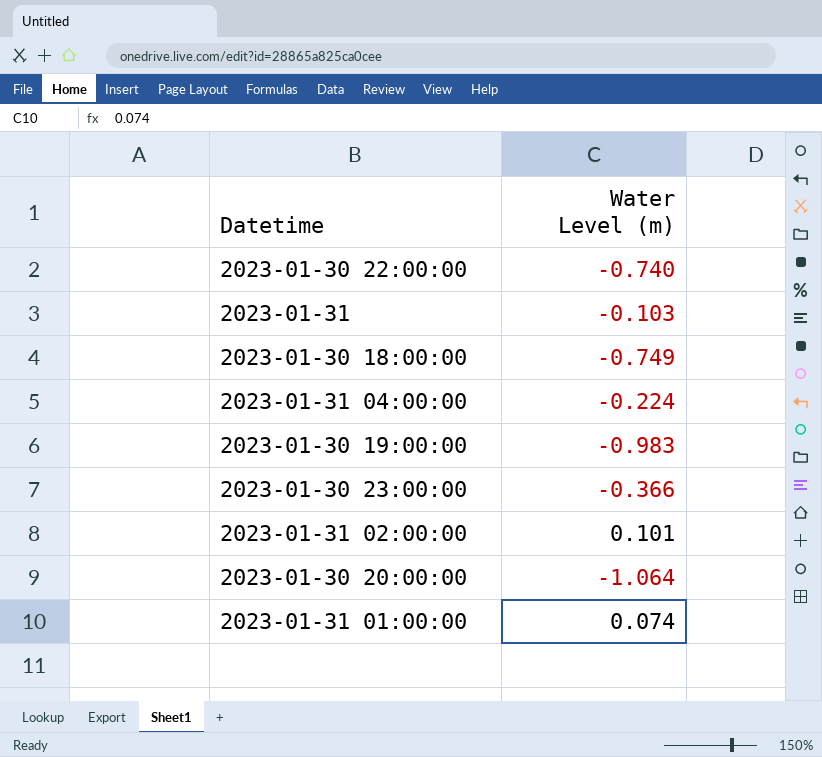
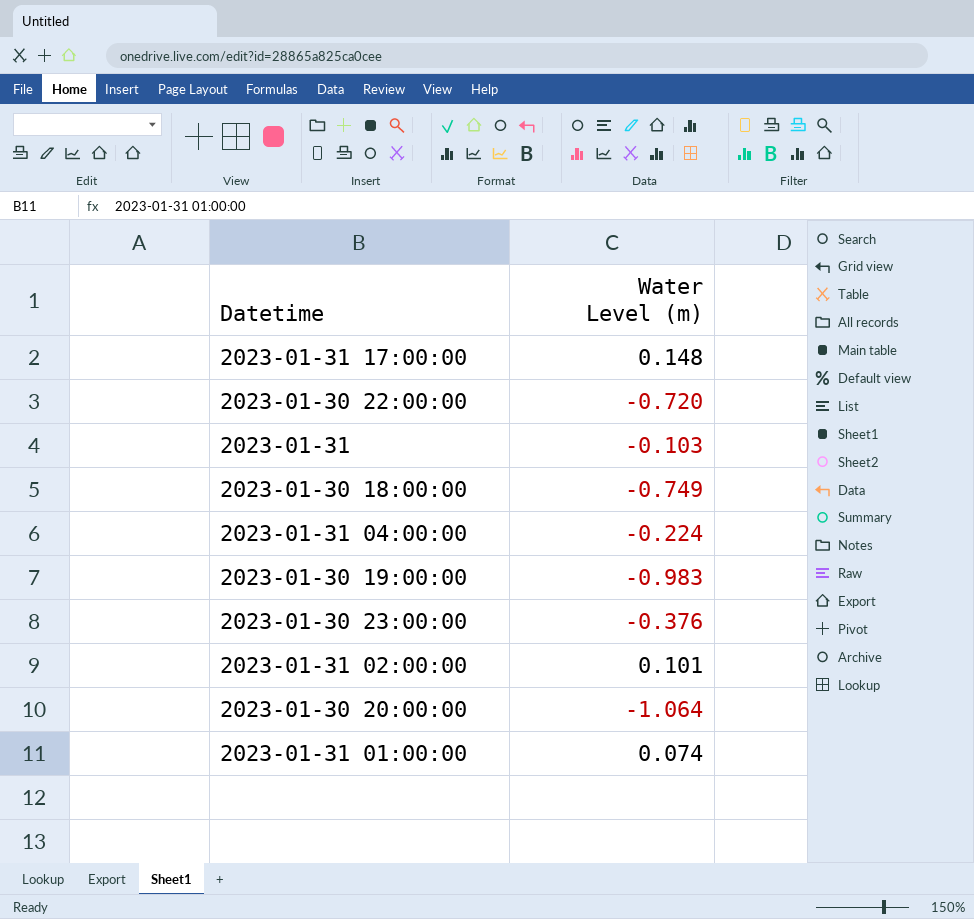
row 2023-01-31 17:00:00: none -> 0.148
2023-01-30 22:00:00 | Water Level (m): -0.740 -> -0.720
2023-01-30 23:00:00 | Water Level (m): -0.366 -> -0.376

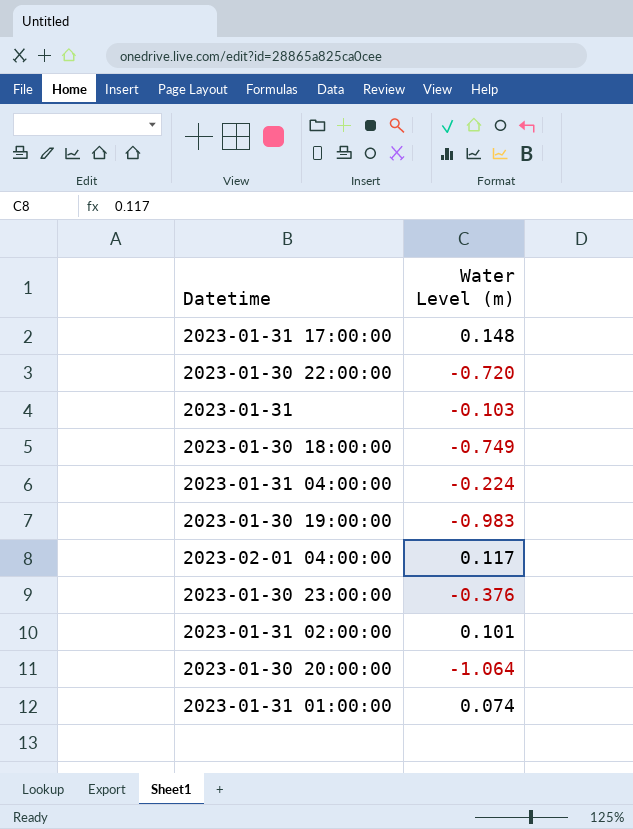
row 2023-02-01 04:00:00: none -> 0.117

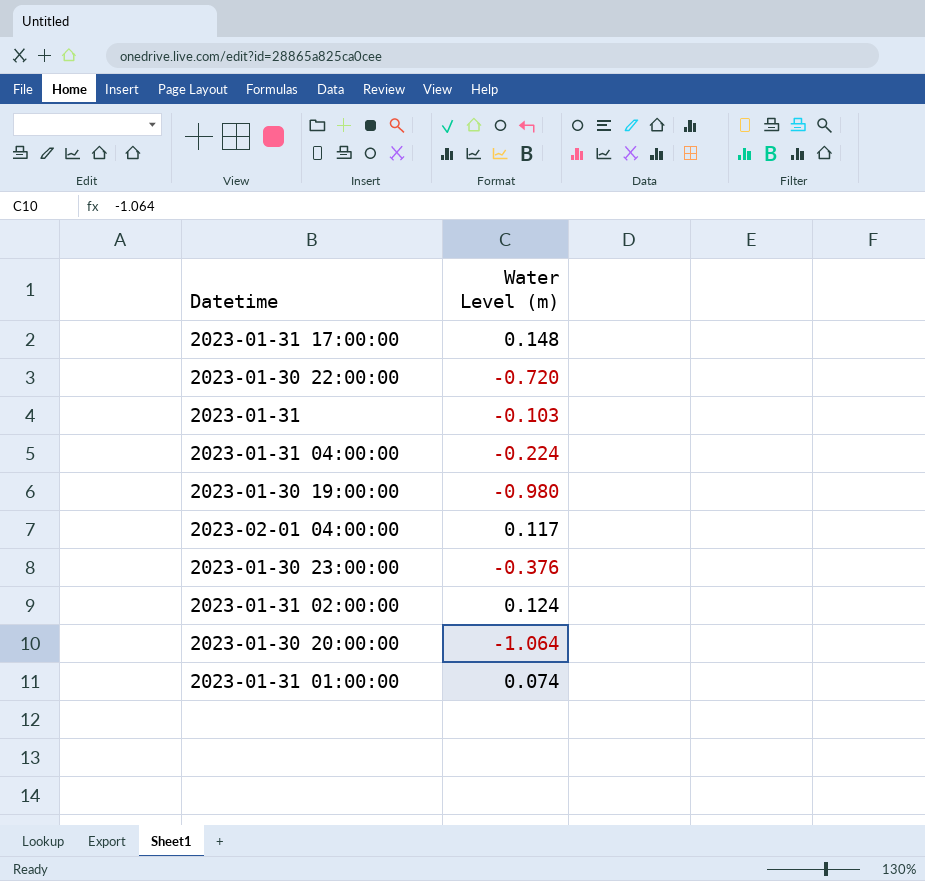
row 2023-01-30 18:00:00: -0.749 -> none
2023-01-30 19:00:00 | Water Level (m): -0.983 -> -0.980
2023-01-31 02:00:00 | Water Level (m): 0.101 -> 0.124

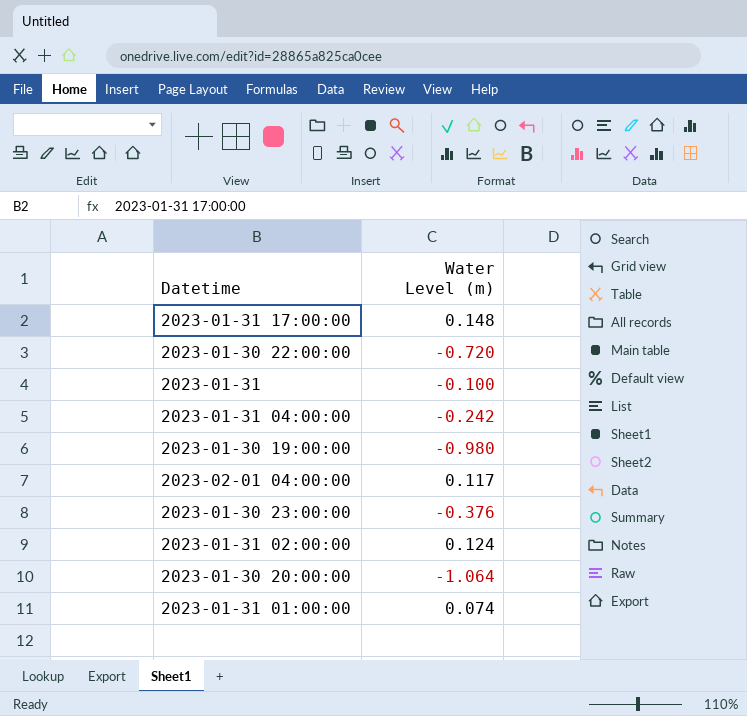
2023-01-31 | Water Level (m): -0.103 -> -0.100
2023-01-31 04:00:00 | Water Level (m): -0.224 -> -0.242

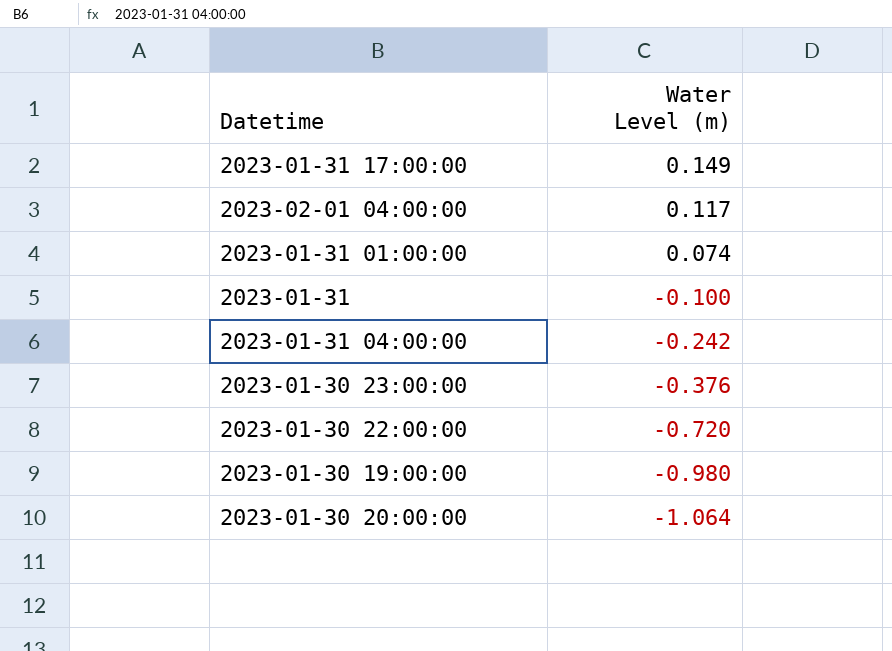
row order: none -> Water Level (m) descending
row 2023-01-31 02:00:00: 0.124 -> none
2023-01-31 17:00:00 | Water Level (m): 0.148 -> 0.149

